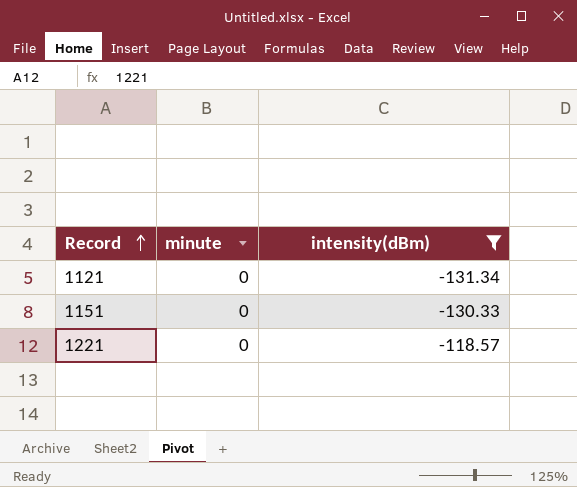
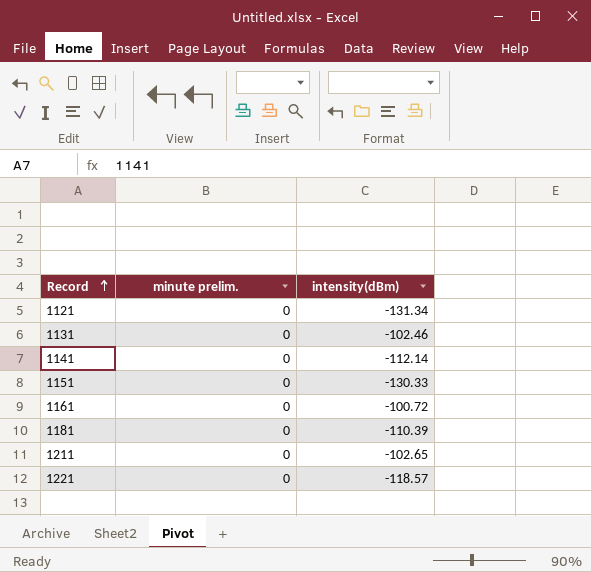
filter: intensity(dBm) <= -118.57 -> none
column name: minute -> minute prelim.

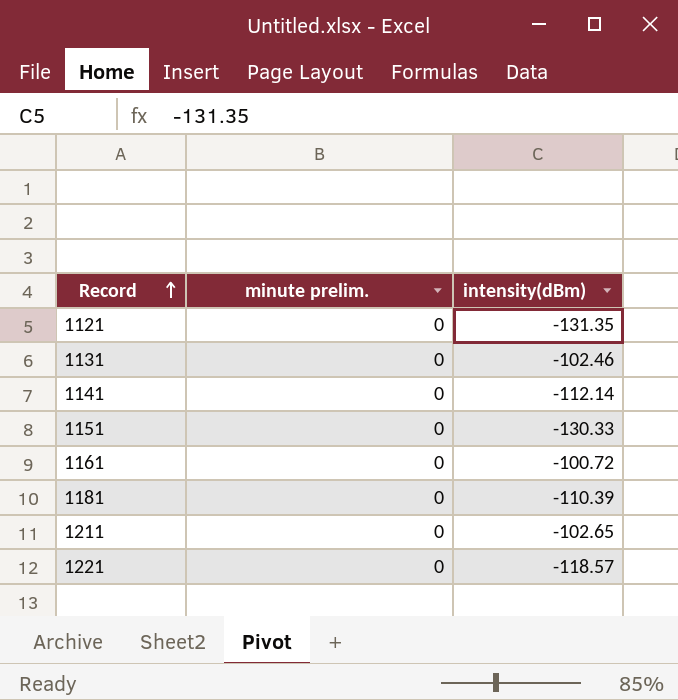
1121 | intensity(dBm): -131.34 -> -131.35

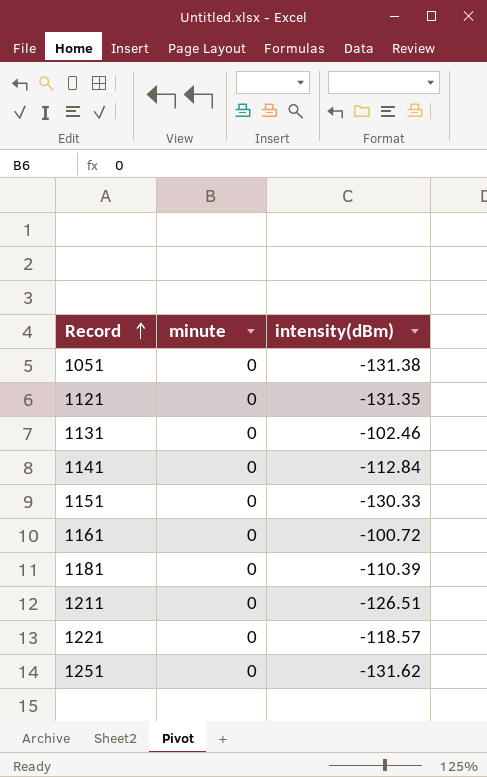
column name: minute prelim. -> minute
row 1051: none -> 0 | -131.38
1141 | intensity(dBm): -112.14 -> -112.84
1211 | intensity(dBm): -102.65 -> -126.51
row 1251: none -> 0 | -131.62

